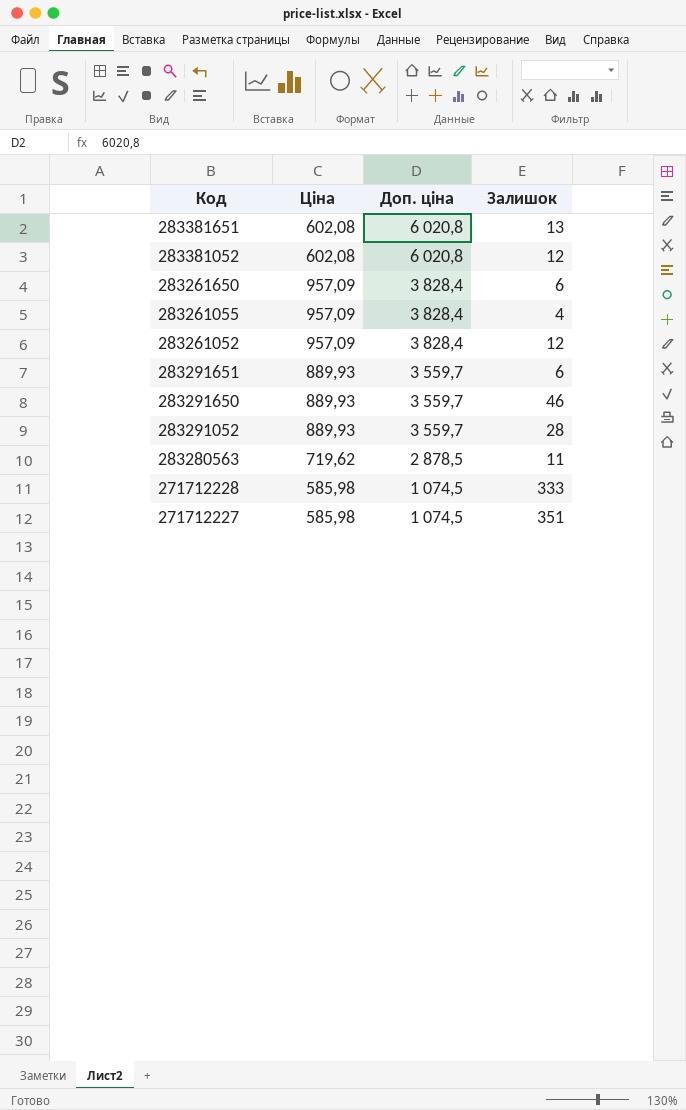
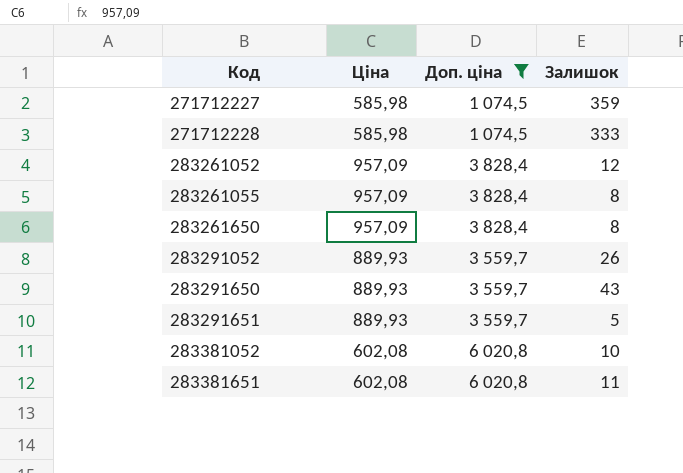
filter: none -> Доп. ціна != 2 878,5
row order: Доп. ціна descending -> Код ascending
271712227 | Залишок: 351 -> 359
283261055 | Залишок: 4 -> 8
283261650 | Залишок: 6 -> 8
283291052 | Залишок: 28 -> 26
283291650 | Залишок: 46 -> 43
283291651 | Залишок: 6 -> 5
283381052 | Залишок: 12 -> 10
283381651 | Залишок: 13 -> 11

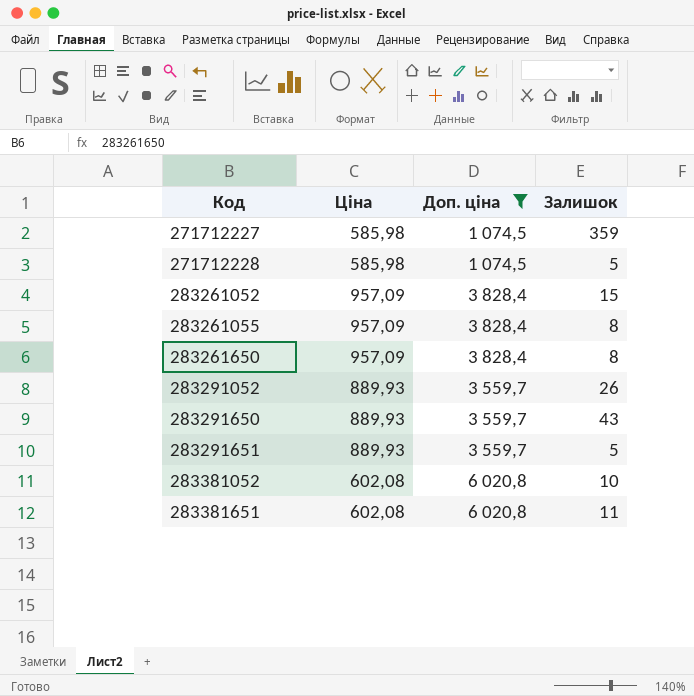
271712228 | Залишок: 333 -> 5
283261052 | Залишок: 12 -> 15

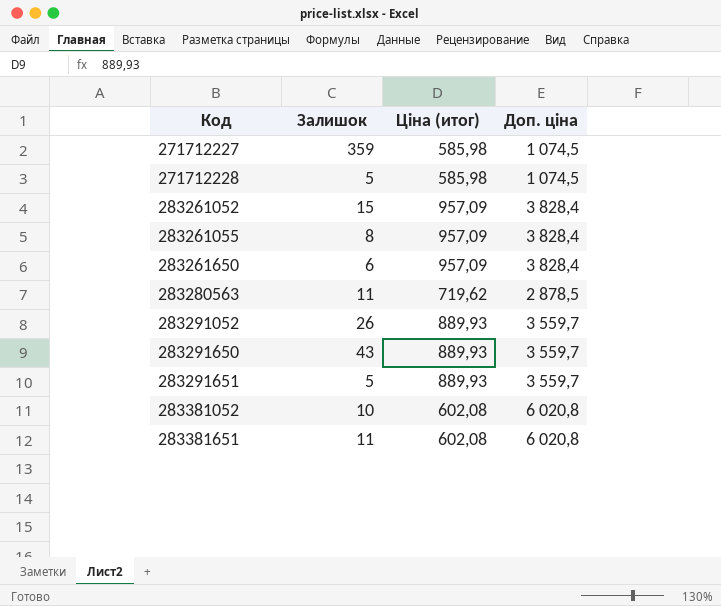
filter: Доп. ціна != 2 878,5 -> none
column Залишок | position: 4 -> 2
column name: Ціна -> Ціна (итог)
283261650 | Залишок: 8 -> 6

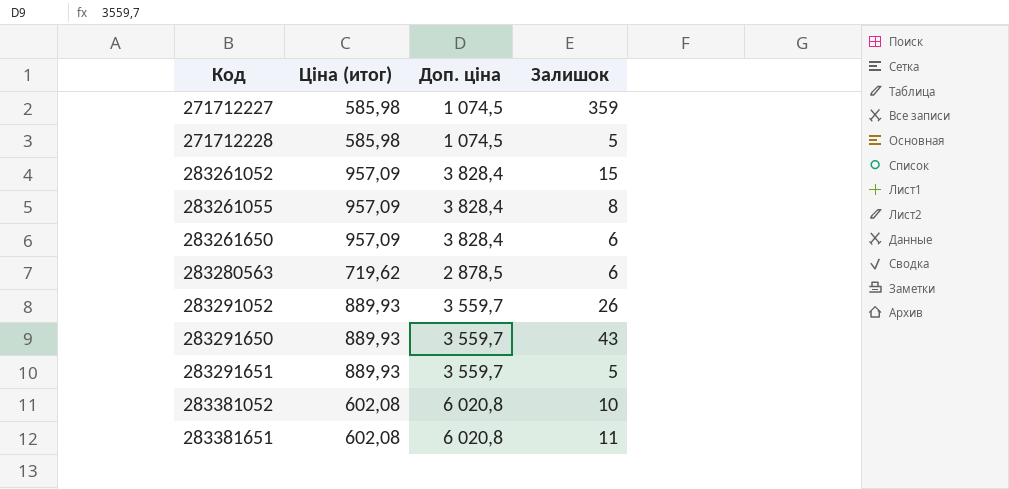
column Залишок | position: 2 -> 4
283280563 | Залишок: 11 -> 6

